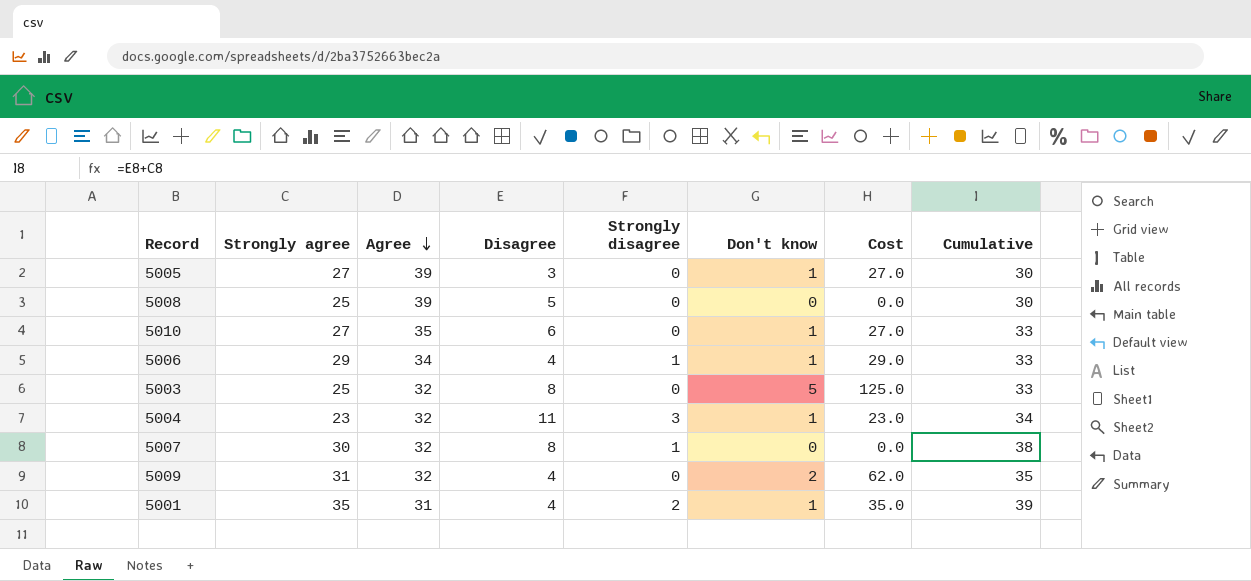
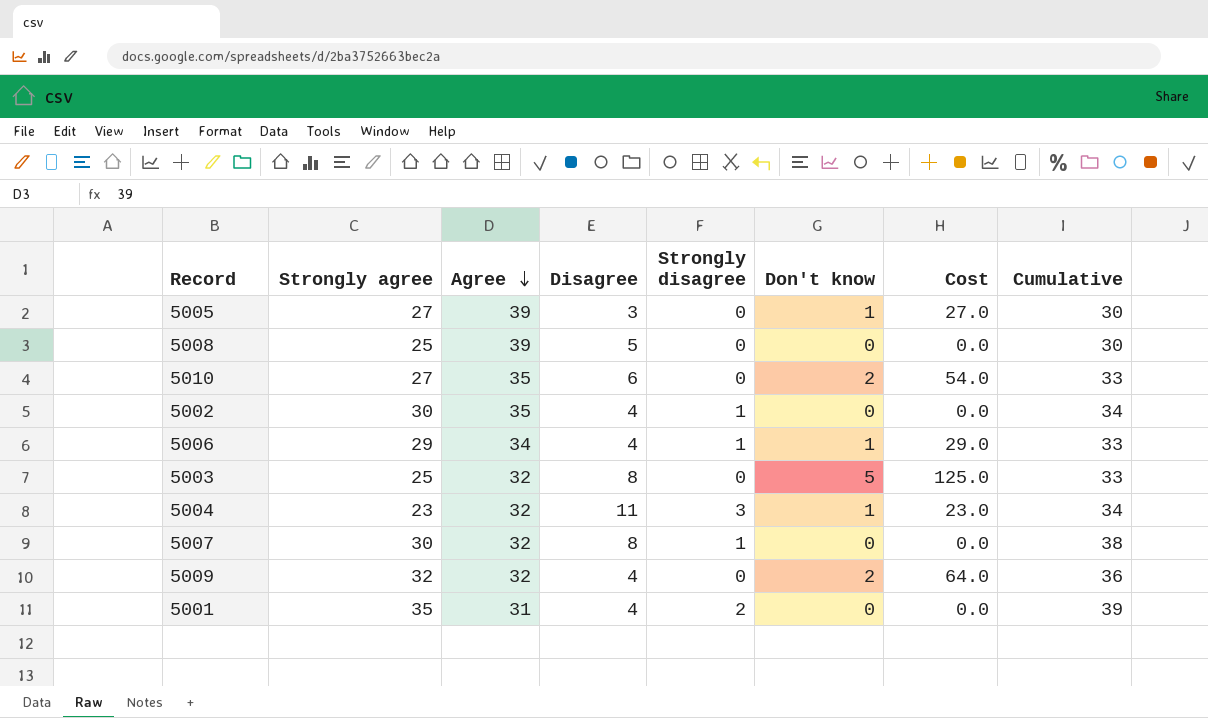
5010 | Don't know: 1 -> 2
5010 | Cost: 27.0 -> 54.0
row 5002: none -> 30 | 35 | 4 | 1 | 0 | 0.0 | 34
5009 | Strongly agree: 31 -> 32
5009 | Cost: 62.0 -> 64.0
5009 | Cumulative: 35 -> 36
5001 | Don't know: 1 -> 0
5001 | Cost: 35.0 -> 0.0

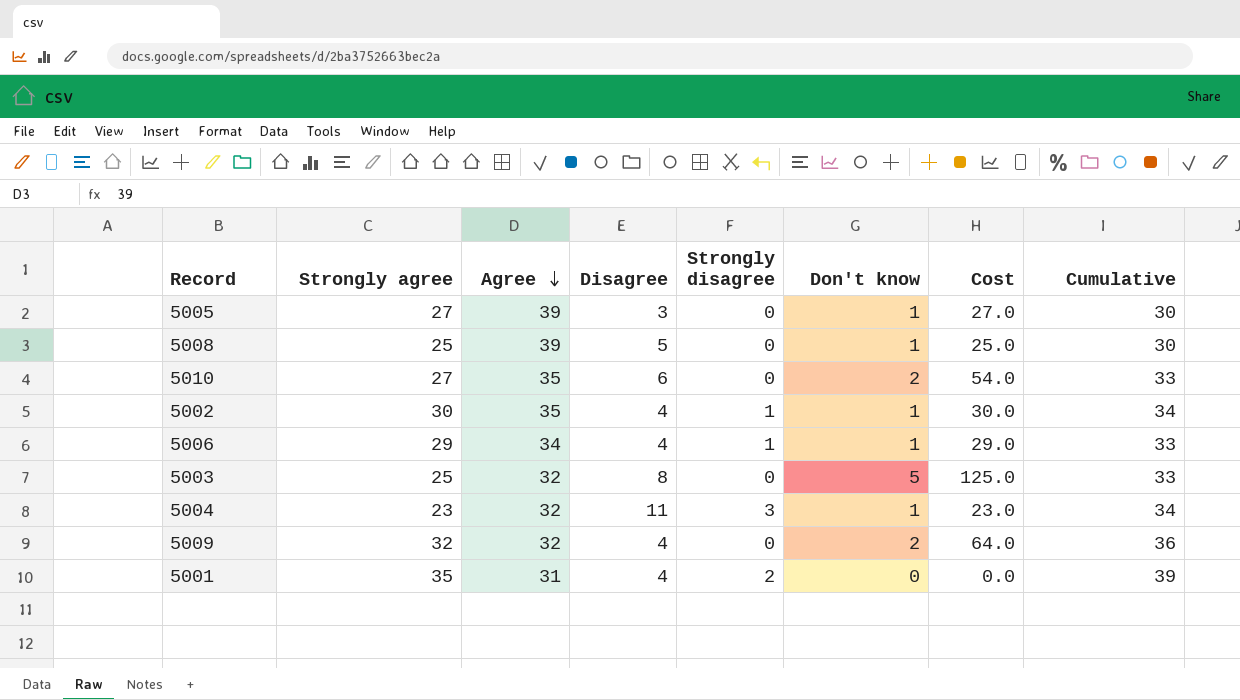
row 5007: 30 | 32 | 8 | 1 | 0 | 0.0 | 38 -> none
5008 | Don't know: 0 -> 1
5008 | Cost: 0.0 -> 25.0
5002 | Don't know: 0 -> 1
5002 | Cost: 0.0 -> 30.0

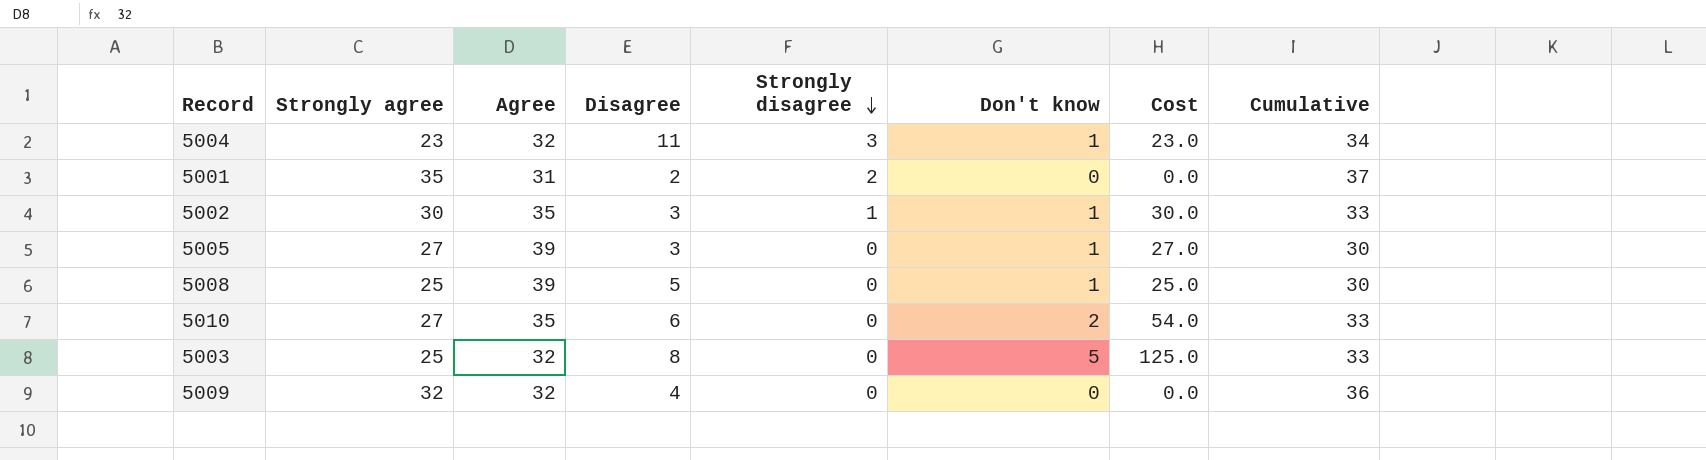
row order: Agree descending -> Strongly disagree descending
row 5006: 29 | 34 | 4 | 1 | 1 | 29.0 | 33 -> none
5001 | Disagree: 4 -> 2
5001 | Cumulative: 39 -> 37
5002 | Disagree: 4 -> 3
5002 | Cumulative: 34 -> 33
5009 | Don't know: 2 -> 0
5009 | Cost: 64.0 -> 0.0

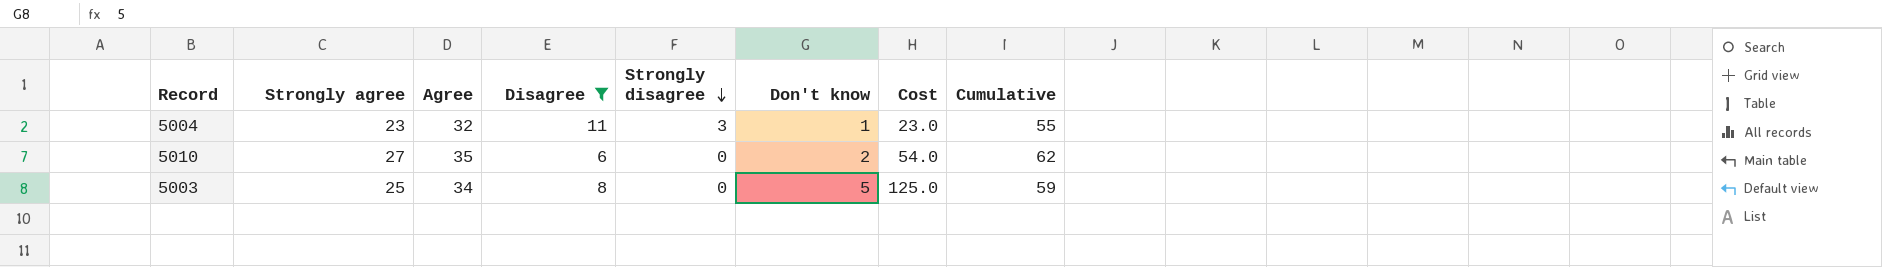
filter: none -> Disagree >= 6
column Cumulative | formula: [Strongly agree] + [Disagree] -> [Strongly agree] + [Agree]
5003 | Agree: 32 -> 34

